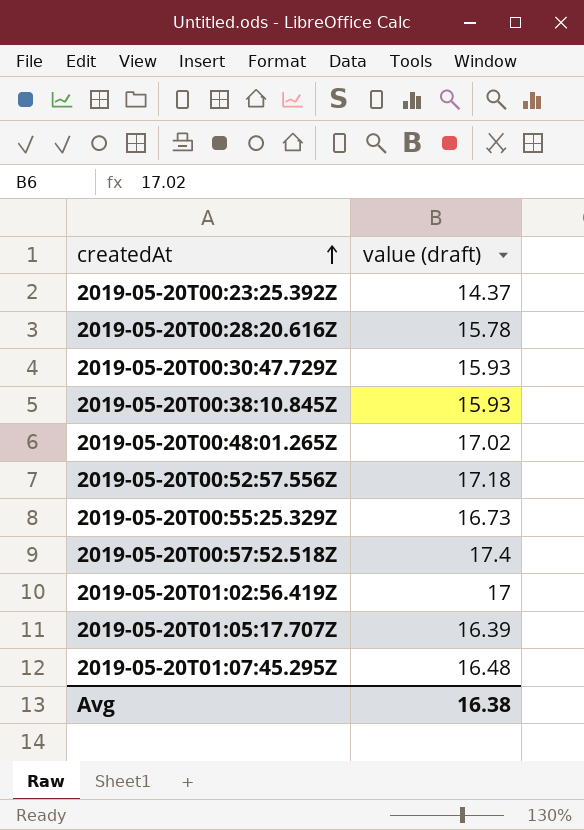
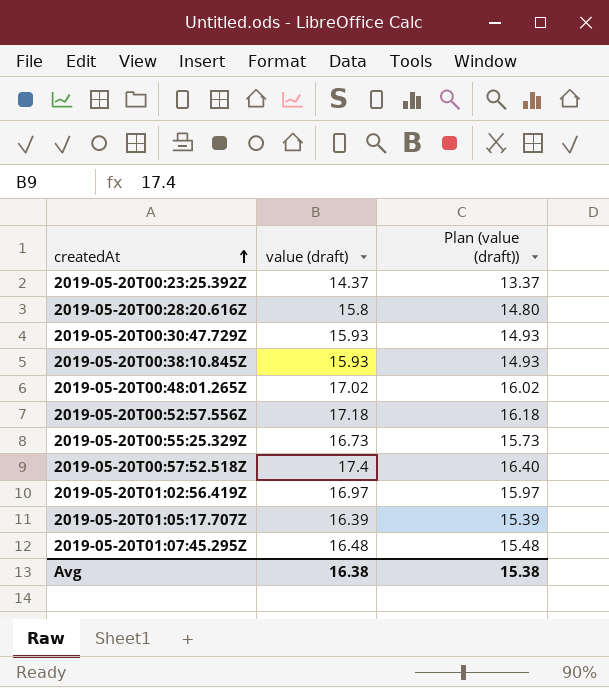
column Plan (value (draft)) | formula: none -> [value (draft)] - 1
2019-05-20T00:28:20.616Z | value (draft): 15.78 -> 15.8
2019-05-20T01:02:56.419Z | value (draft): 17 -> 16.97

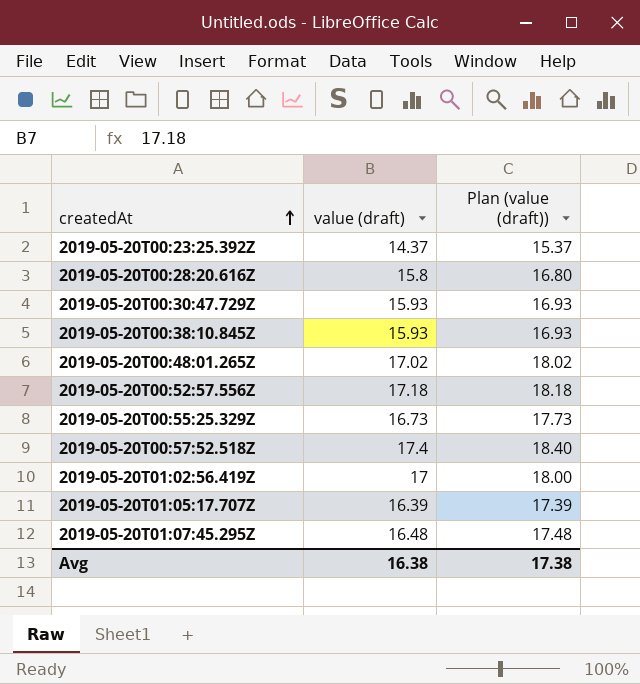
column Plan (value (draft)) | formula: [value (draft)] - 1 -> [value (draft)] + 1
2019-05-20T01:02:56.419Z | value (draft): 16.97 -> 17
Avg | Plan (value (draft)): 15.38 -> 17.38

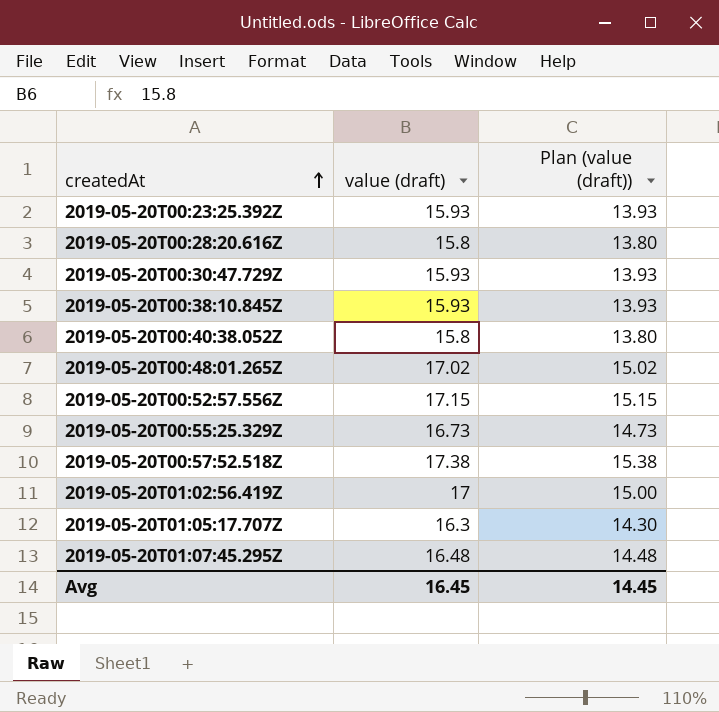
column Plan (value (draft)) | formula: [value (draft)] + 1 -> [value (draft)] - 2
2019-05-20T00:23:25.392Z | value (draft): 14.37 -> 15.93
row 2019-05-20T00:40:38.052Z: none -> 15.8 | 13.80
2019-05-20T00:52:57.556Z | value (draft): 17.18 -> 17.15
2019-05-20T00:57:52.518Z | value (draft): 17.4 -> 17.38
2019-05-20T01:05:17.707Z | value (draft): 16.39 -> 16.3
Avg | value (draft): 16.38 -> 16.45
Avg | Plan (value (draft)): 17.38 -> 14.45

